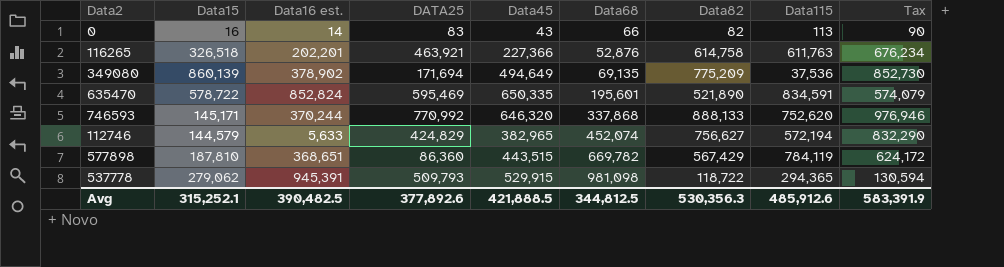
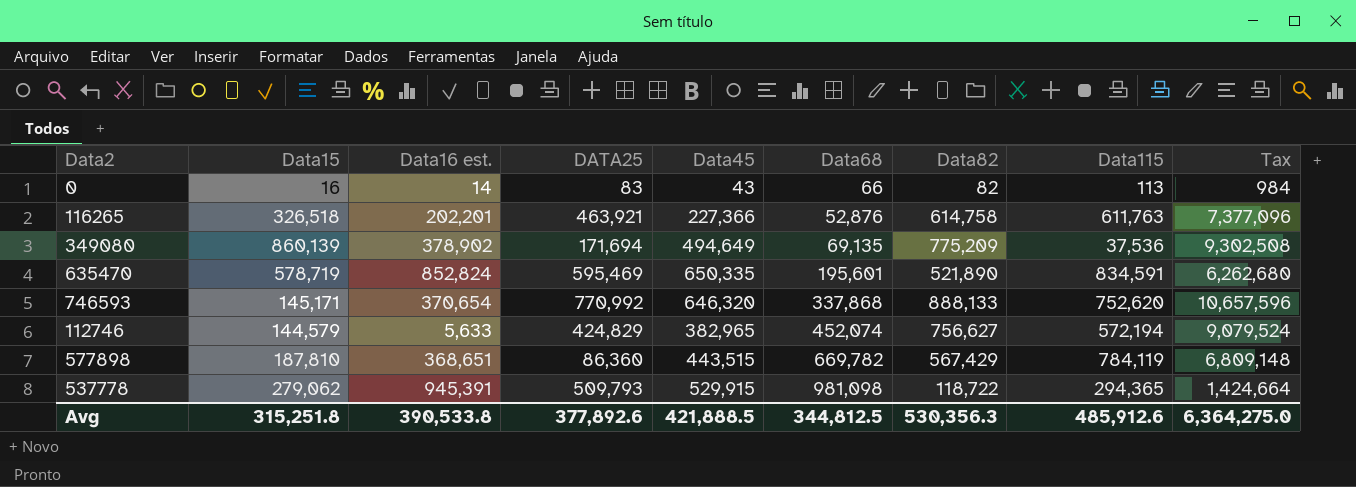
column Tax | formula: [Data82] * 1.1 -> [Data82] * 12
635470 | Data15: 578,722 -> 578,719
746593 | Data16 est.: 370,244 -> 370,654
Avg | Data15: 315,252.1 -> 315,251.8
Avg | Data16 est.: 390,482.5 -> 390,533.8
Avg | Tax: 583,391.9 -> 6,364,275.0

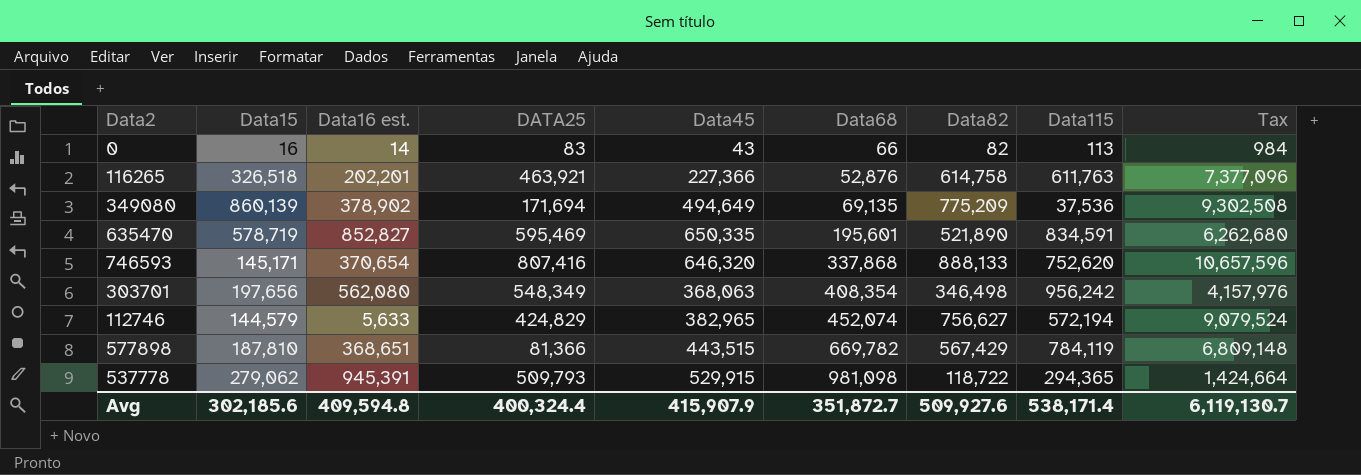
635470 | Data16 est.: 852,824 -> 852,827
746593 | DATA25: 770,992 -> 807,416
row 303701: none -> 197,656 | 562,080 | 548,349 | 368,063 | 408,354 | 346,498 | 956,242 | 4,157,976
577898 | DATA25: 86,360 -> 81,366
Avg | Data15: 315,251.8 -> 302,185.6
Avg | Data16 est.: 390,533.8 -> 409,594.8
Avg | DATA25: 377,892.6 -> 400,324.4
Avg | Data45: 421,888.5 -> 415,907.9
Avg | Data68: 344,812.5 -> 351,872.7
Avg | Data82: 530,356.3 -> 509,927.6
Avg | Data115: 485,912.6 -> 538,171.4
Avg | Tax: 6,364,275.0 -> 6,119,130.7

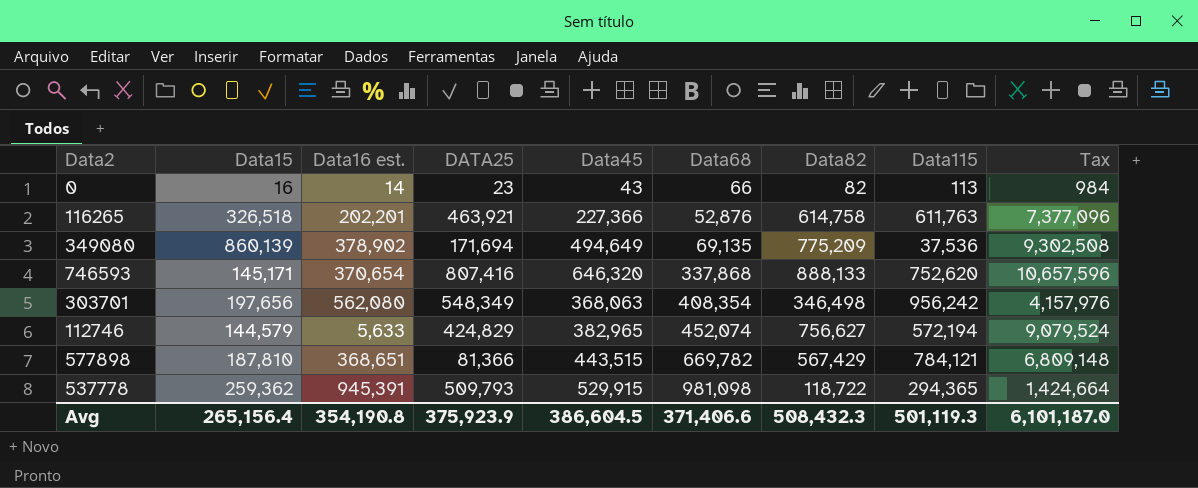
row 635470: 578,719 | 852,827 | 595,469 | 650,335 | 195,601 | 521,890 | 834,591 | 6,262,680 -> none
0 | DATA25: 83 -> 23
577898 | Data115: 784,119 -> 784,121
537778 | Data15: 279,062 -> 259,362
Avg | Data15: 302,185.6 -> 265,156.4
Avg | Data16 est.: 409,594.8 -> 354,190.8
Avg | DATA25: 400,324.4 -> 375,923.9
Avg | Data45: 415,907.9 -> 386,604.5
Avg | Data68: 351,872.7 -> 371,406.6
Avg | Data82: 509,927.6 -> 508,432.3
Avg | Data115: 538,171.4 -> 501,119.3
Avg | Tax: 6,119,130.7 -> 6,101,187.0

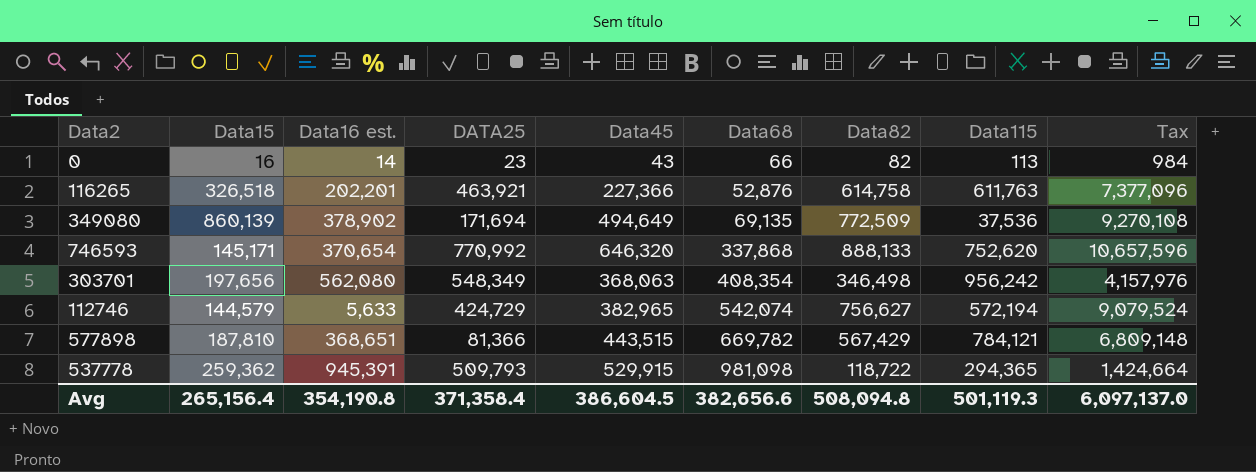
349080 | Data82: 775,209 -> 772,509
349080 | Tax: 9,302,508 -> 9,270,108
746593 | DATA25: 807,416 -> 770,992
112746 | DATA25: 424,829 -> 424,729
112746 | Data68: 452,074 -> 542,074
Avg | DATA25: 375,923.9 -> 371,358.4
Avg | Data68: 371,406.6 -> 382,656.6
Avg | Data82: 508,432.3 -> 508,094.8
Avg | Tax: 6,101,187.0 -> 6,097,137.0

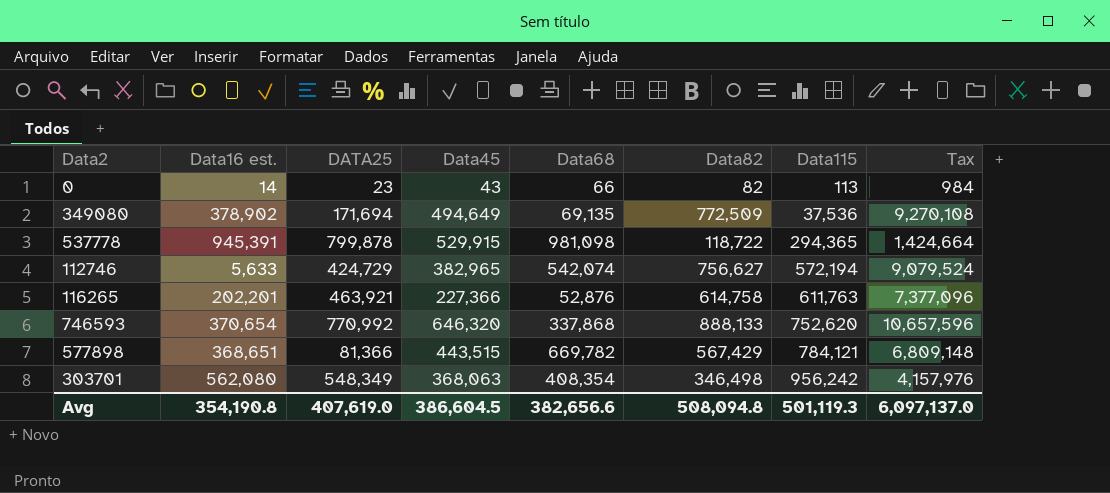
row order: Data68 ascending -> Data115 ascending
column Data15 | position: 2 -> none
537778 | DATA25: 509,793 -> 799,878
Avg | DATA25: 371,358.4 -> 407,619.0

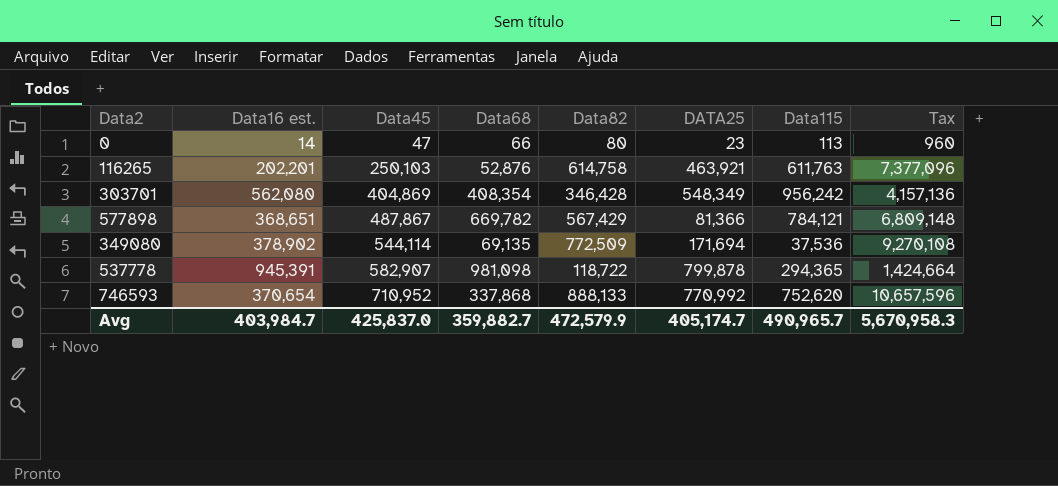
row order: Data115 ascending -> Data45 ascending
column DATA25 | position: 3 -> 6
row 112746: 5,633 | 424,729 | 382,965 | 542,074 | 756,627 | 572,194 | 9,079,524 -> none
0 | Data45: 43 -> 47
0 | Data82: 82 -> 80
0 | Tax: 984 -> 960
116265 | Data45: 227,366 -> 250,103
303701 | Data45: 368,063 -> 404,869
303701 | Data82: 346,498 -> 346,428
303701 | Tax: 4,157,976 -> 4,157,136
577898 | Data45: 443,515 -> 487,867
349080 | Data45: 494,649 -> 544,114
537778 | Data45: 529,915 -> 582,907
746593 | Data45: 646,320 -> 710,952
Avg | Data16 est.: 354,190.8 -> 403,984.7
Avg | Data45: 386,604.5 -> 425,837.0
Avg | Data68: 382,656.6 -> 359,882.7
Avg | Data82: 508,094.8 -> 472,579.9
Avg | DATA25: 407,619.0 -> 405,174.7
Avg | Data115: 501,119.3 -> 490,965.7
Avg | Tax: 6,097,137.0 -> 5,670,958.3

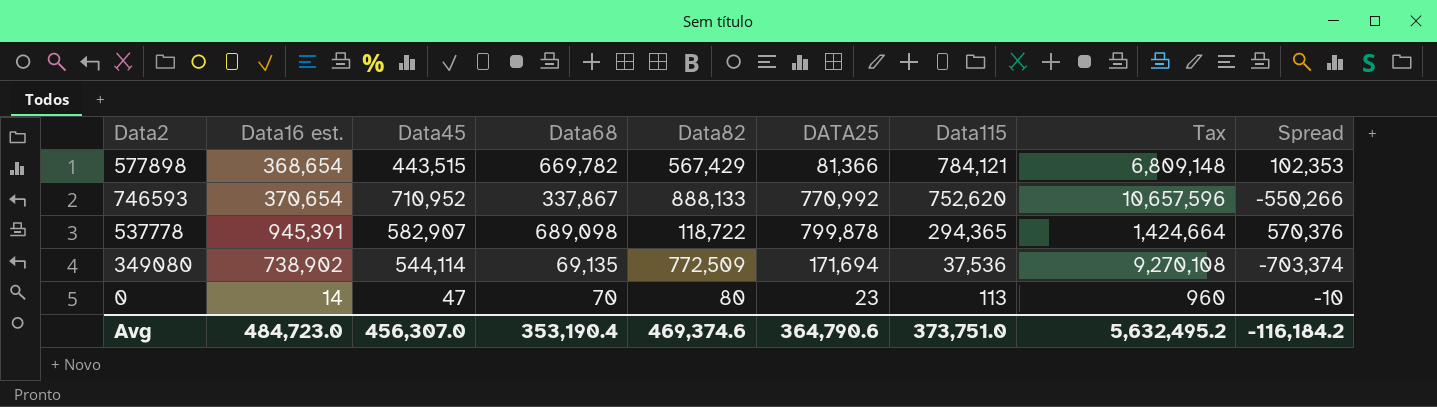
row order: Data45 ascending -> Data115 descending
column Spread | formula: none -> [Data68] - [Data82]
row 116265: 202,201 | 250,103 | 52,876 | 614,758 | 463,921 | 611,763 | 7,377,096 -> none
row 303701: 562,080 | 404,869 | 408,354 | 346,428 | 548,349 | 956,242 | 4,157,136 -> none
577898 | Data16 est.: 368,651 -> 368,654
577898 | Data45: 487,867 -> 443,515
746593 | Data68: 337,868 -> 337,867
537778 | Data68: 981,098 -> 689,098
349080 | Data16 est.: 378,902 -> 738,902
0 | Data68: 66 -> 70
Avg | Data16 est.: 403,984.7 -> 484,723.0
Avg | Data45: 425,837.0 -> 456,307.0
Avg | Data68: 359,882.7 -> 353,190.4
Avg | Data82: 472,579.9 -> 469,374.6
Avg | DATA25: 405,174.7 -> 364,790.6
Avg | Data115: 490,965.7 -> 373,751.0
Avg | Tax: 5,670,958.3 -> 5,632,495.2

